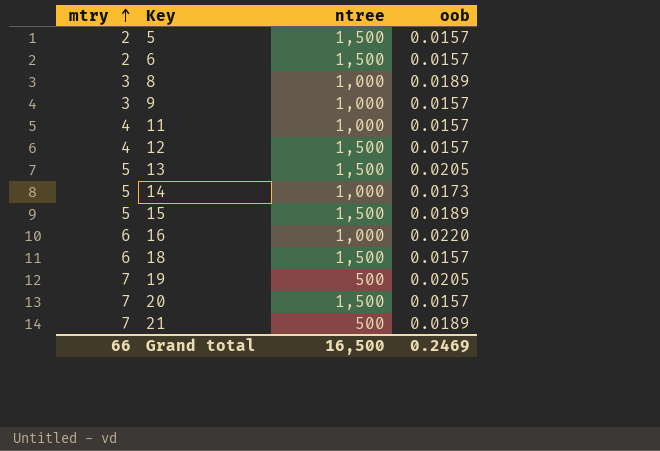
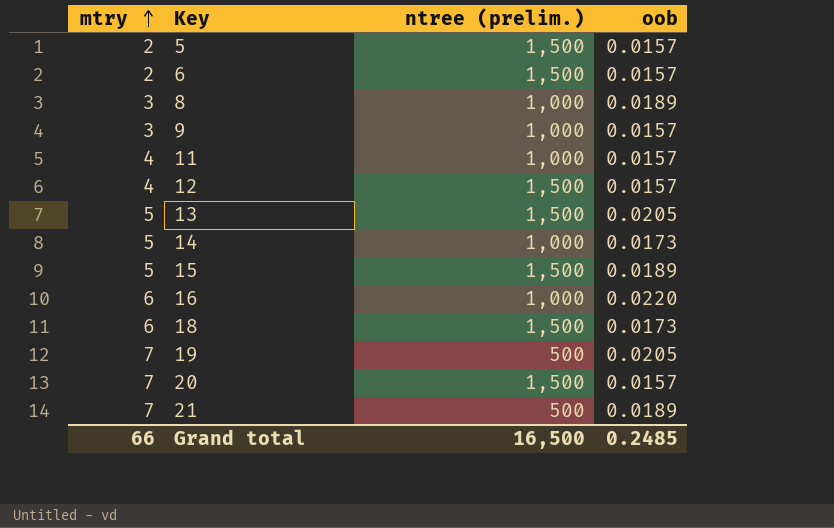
column name: ntree -> ntree (prelim.)
18 | oob: 0.0157 -> 0.0173
Grand total | oob: 0.2469 -> 0.2485

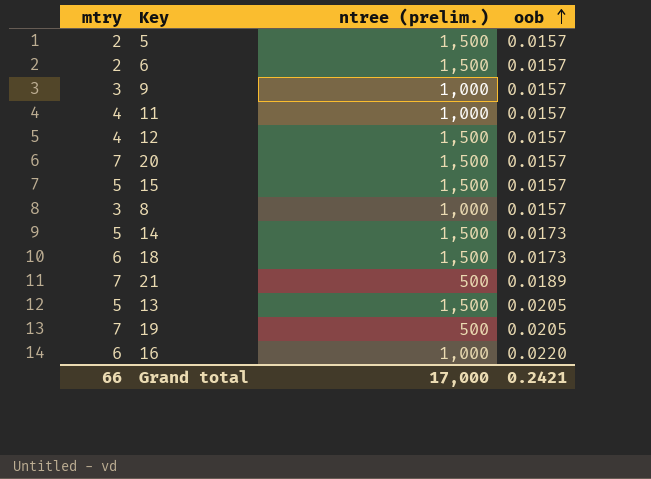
row order: mtry ascending -> oob ascending
15 | oob: 0.0189 -> 0.0157
8 | oob: 0.0189 -> 0.0157
14 | ntree (prelim.): 1,000 -> 1,500
Grand total | ntree (prelim.): 16,500 -> 17,000
Grand total | oob: 0.2485 -> 0.2421

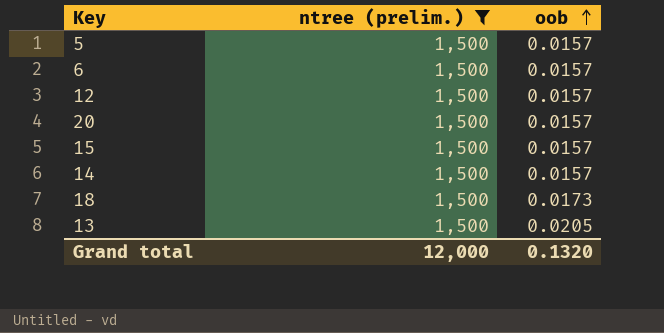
filter: none -> ntree (prelim.) = 1,500
column mtry | position: 1 -> none
14 | oob: 0.0173 -> 0.0157
Grand total | ntree (prelim.): 17,000 -> 12,000
Grand total | oob: 0.2421 -> 0.1320

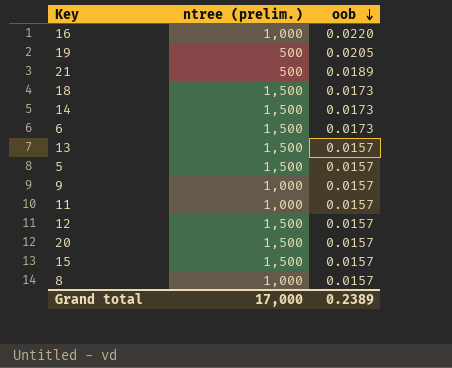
filter: ntree (prelim.) = 1,500 -> none
row order: oob ascending -> oob descending
14 | oob: 0.0157 -> 0.0173
6 | oob: 0.0157 -> 0.0173
13 | oob: 0.0205 -> 0.0157
Grand total | ntree (prelim.): 12,000 -> 17,000
Grand total | oob: 0.1320 -> 0.2389

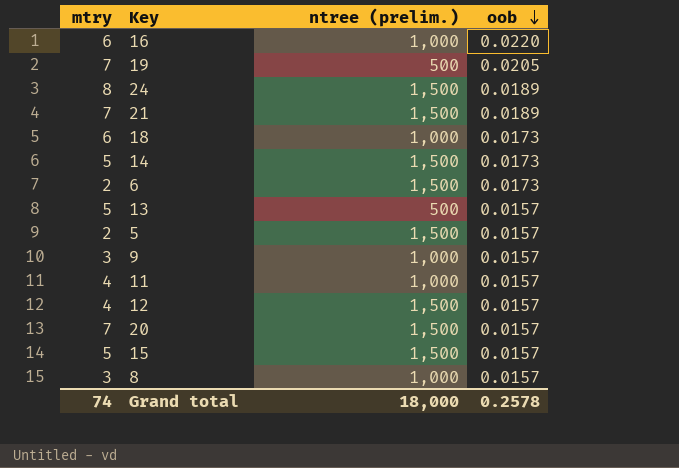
column mtry | position: none -> 1
row 24: none -> 8 | 1,500 | 0.0189
21 | ntree (prelim.): 500 -> 1,500
18 | ntree (prelim.): 1,500 -> 1,000
13 | ntree (prelim.): 1,500 -> 500
Grand total | ntree (prelim.): 17,000 -> 18,000
Grand total | oob: 0.2389 -> 0.2578

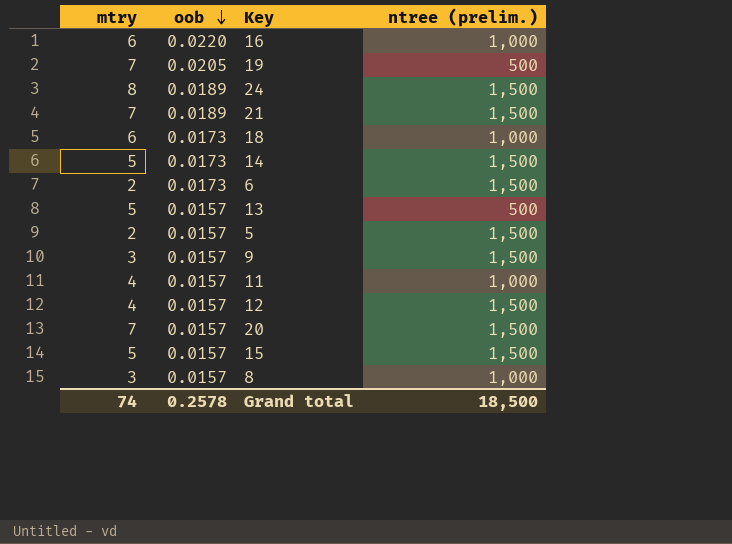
column oob | position: 4 -> 2
9 | ntree (prelim.): 1,000 -> 1,500
Grand total | ntree (prelim.): 18,000 -> 18,500

